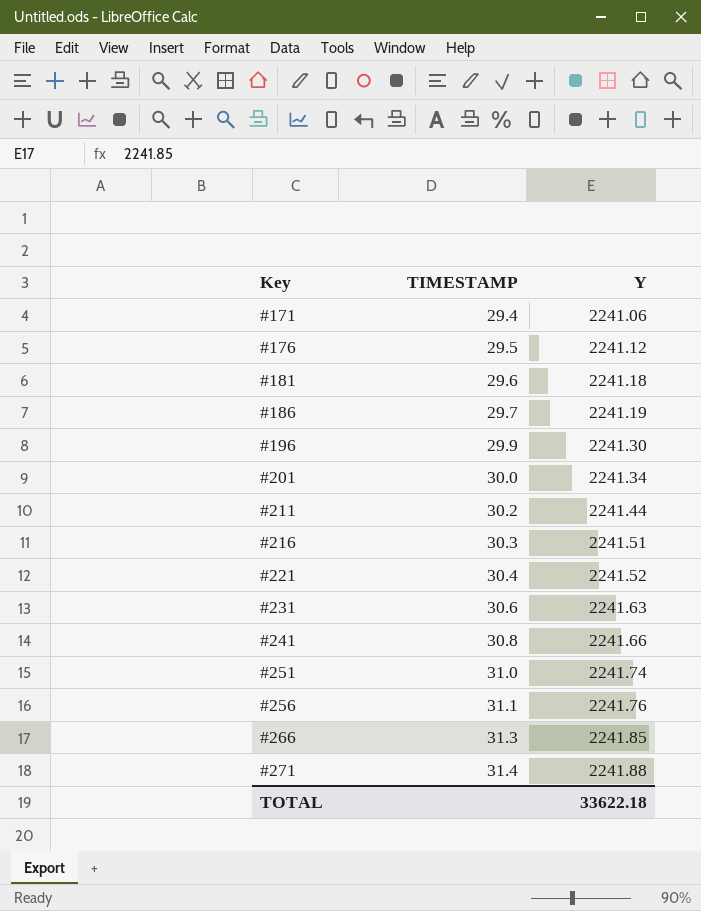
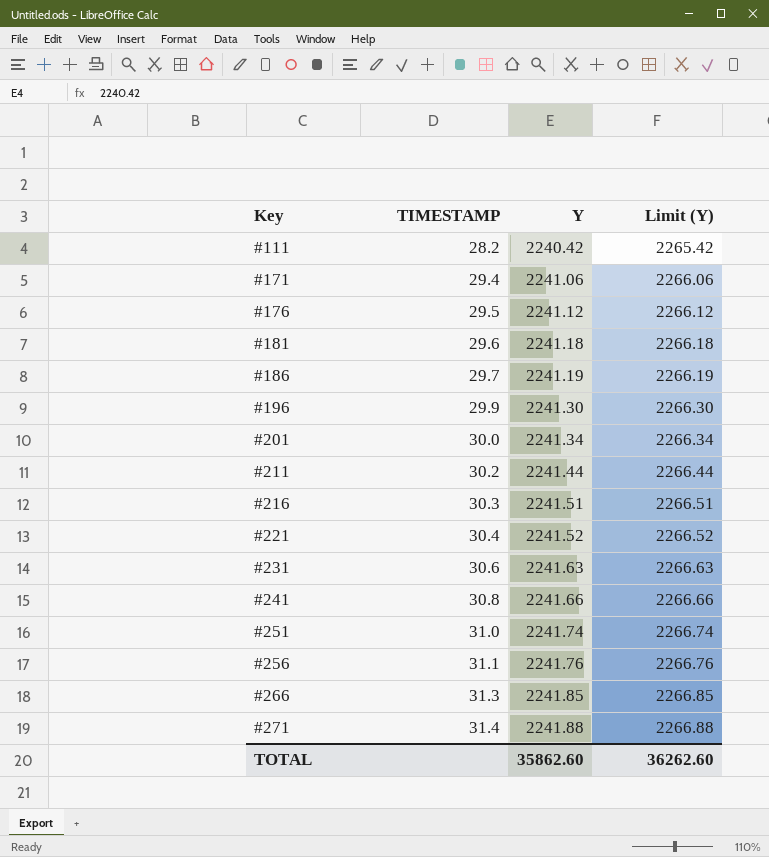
column Limit (Y) | formula: none -> [Y] + 25
row #111: none -> 28.2 | 2240.42 | 2265.42
TOTAL | Y: 33622.18 -> 35862.60

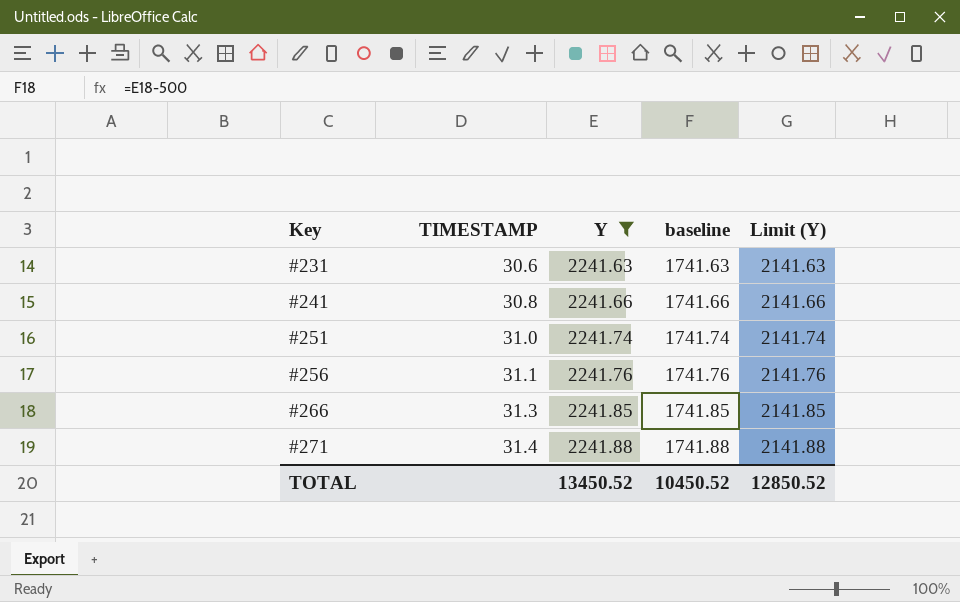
filter: none -> Y >= 2241.63
column baseline | formula: none -> [Y] - 500
column Limit (Y) | formula: [Y] + 25 -> [Y] - 100
TOTAL | Y: 35862.60 -> 13450.52
TOTAL | Limit (Y): 36262.60 -> 12850.52

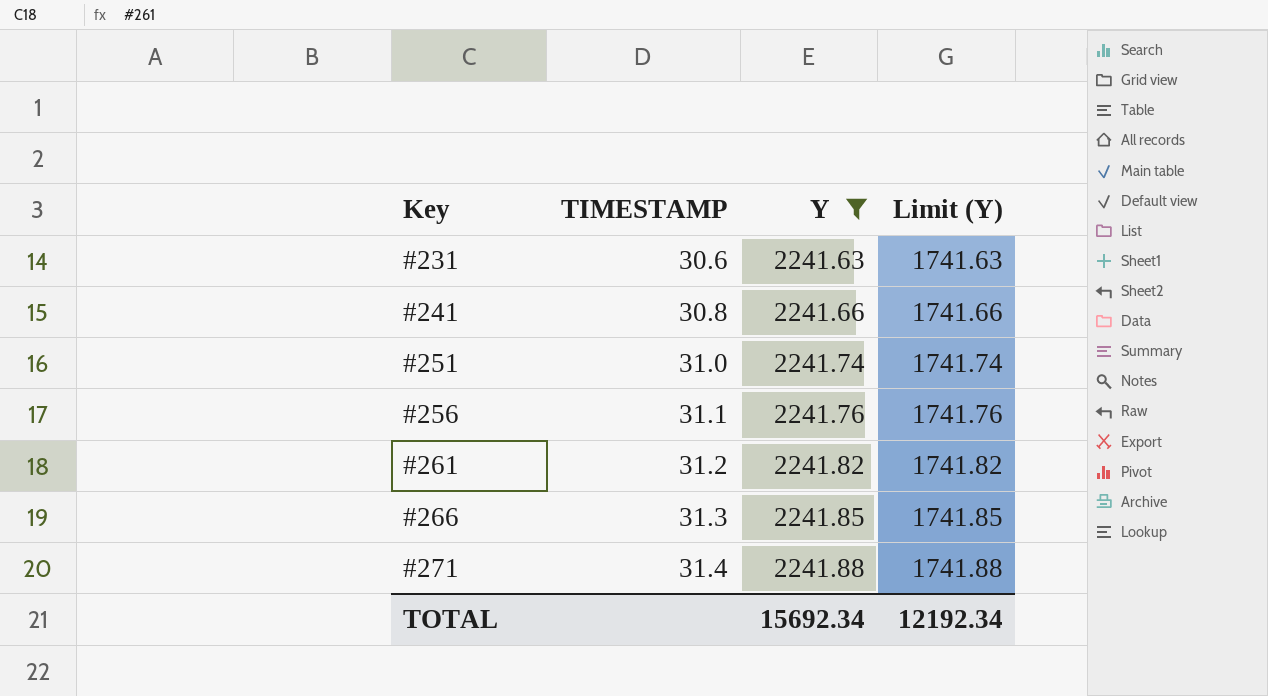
column baseline | formula: [Y] - 500 -> none
column Limit (Y) | formula: [Y] - 100 -> [Y] - 500
row #261: none -> 31.2 | 2241.82 | 1741.82
TOTAL | Y: 13450.52 -> 15692.34
TOTAL | Limit (Y): 12850.52 -> 12192.34

